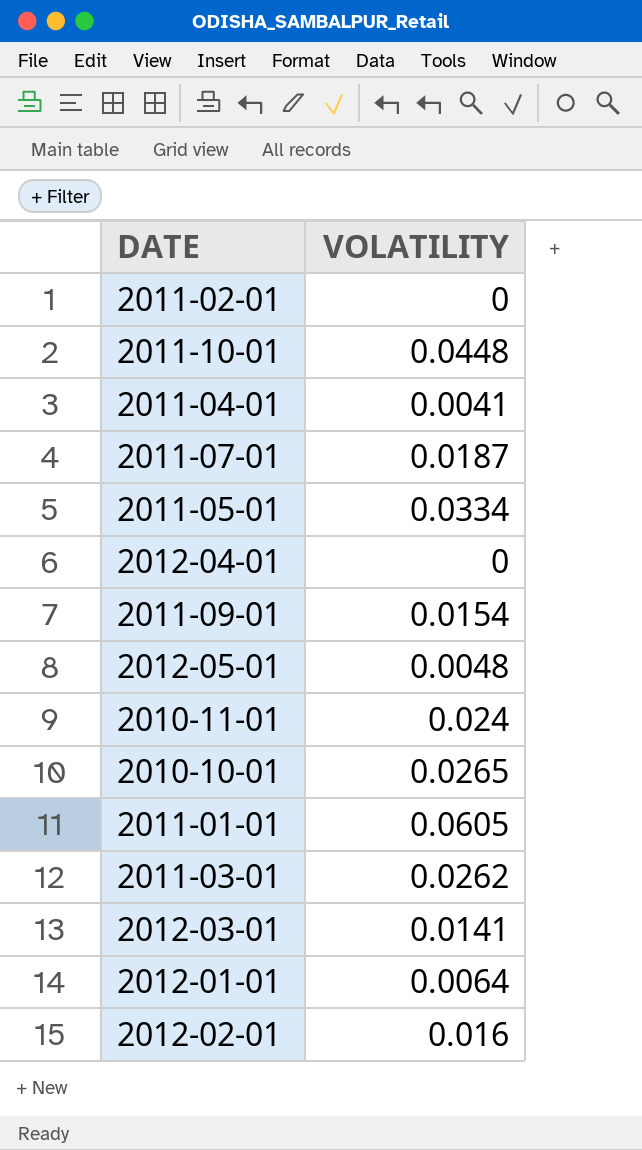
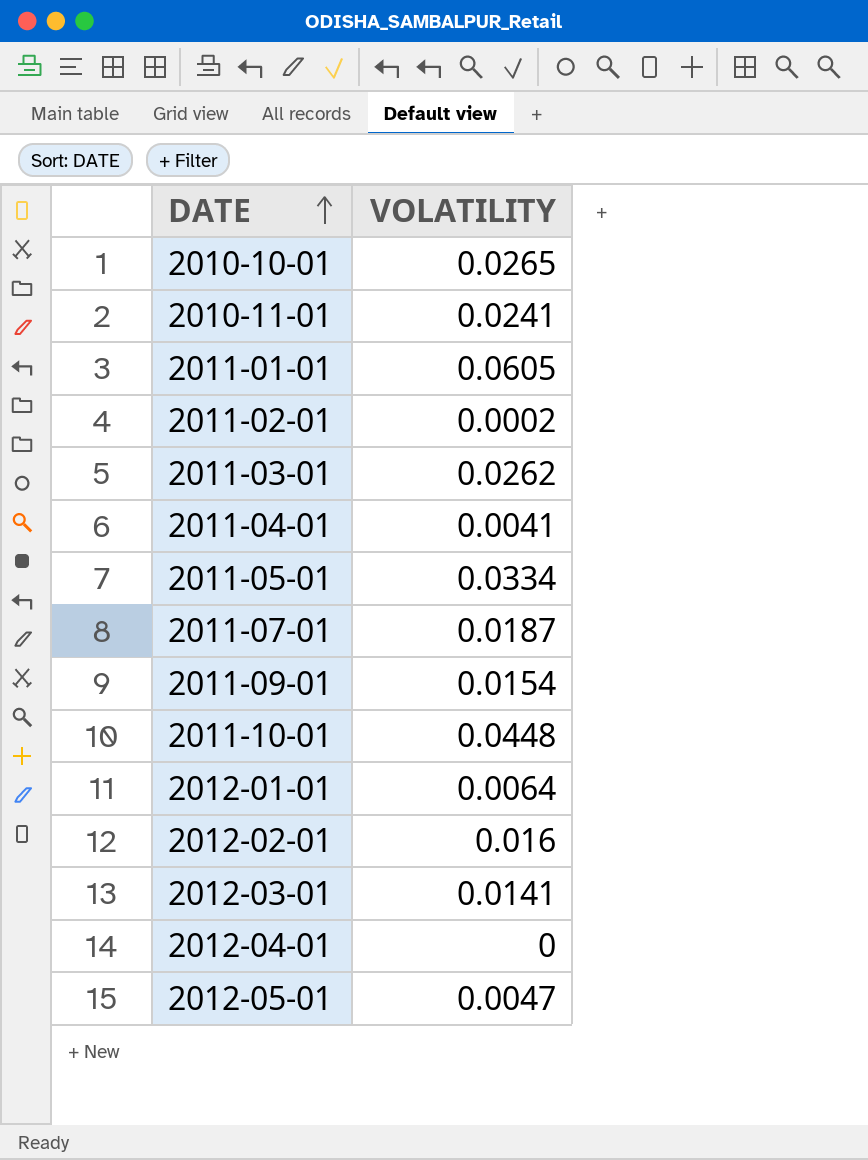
row order: none -> DATE ascending
2010-11-01 | VOLATILITY: 0.024 -> 0.0241
2011-02-01 | VOLATILITY: 0 -> 0.0002
2012-05-01 | VOLATILITY: 0.0048 -> 0.0047

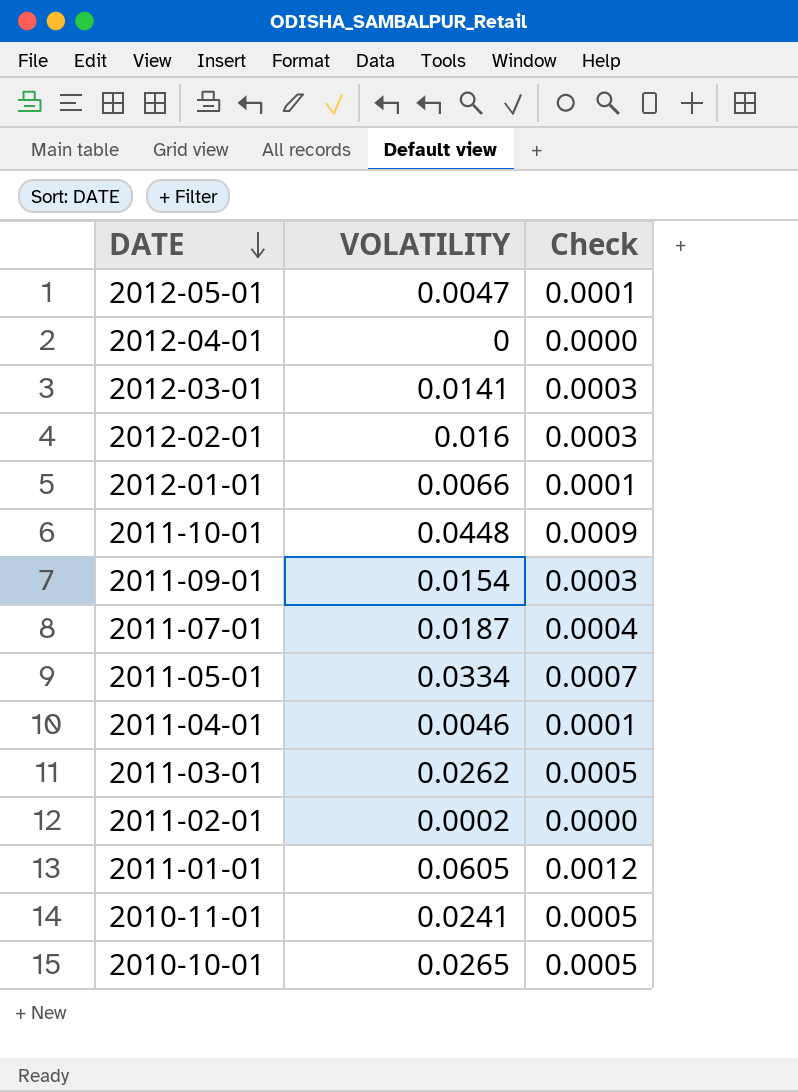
row order: DATE ascending -> DATE descending
column Check | formula: none -> [VOLATILITY] * 0.02
2012-01-01 | VOLATILITY: 0.0064 -> 0.0066
2011-04-01 | VOLATILITY: 0.0041 -> 0.0046

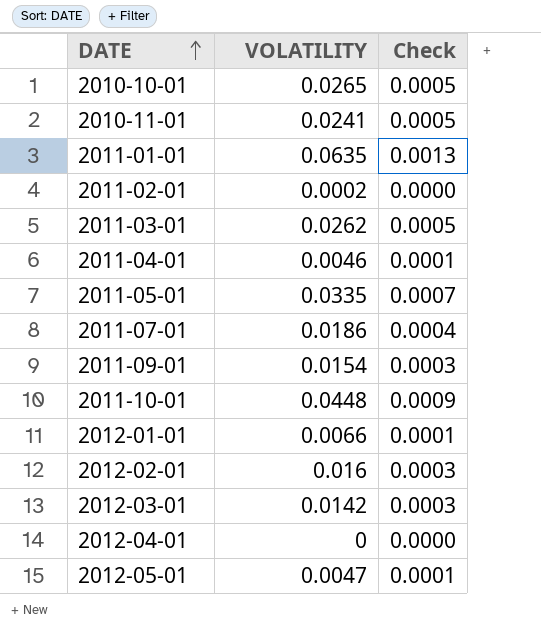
row order: DATE descending -> DATE ascending
2011-01-01 | VOLATILITY: 0.0605 -> 0.0635
2011-01-01 | Check: 0.0012 -> 0.0013
2011-05-01 | VOLATILITY: 0.0334 -> 0.0335
2011-07-01 | VOLATILITY: 0.0187 -> 0.0186
2012-03-01 | VOLATILITY: 0.0141 -> 0.0142

